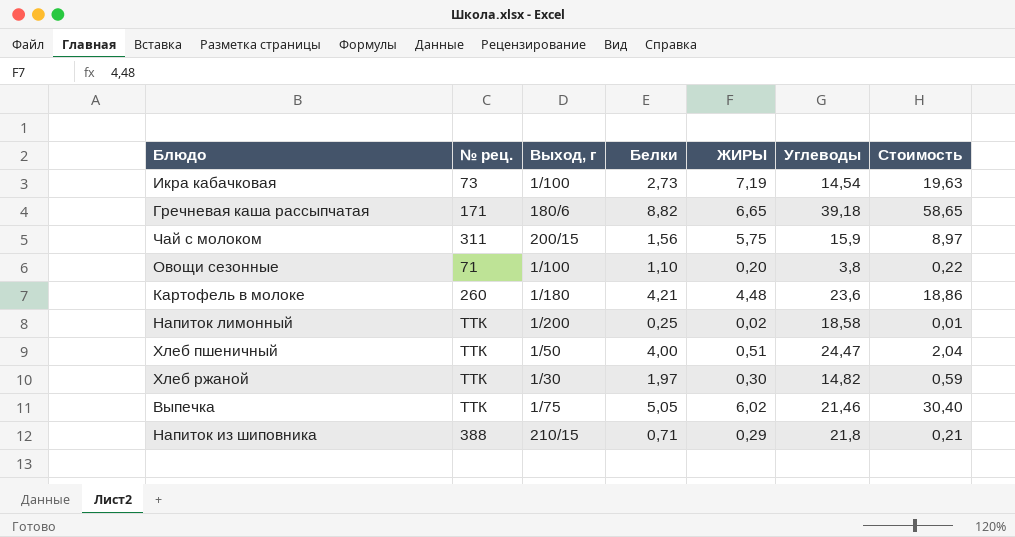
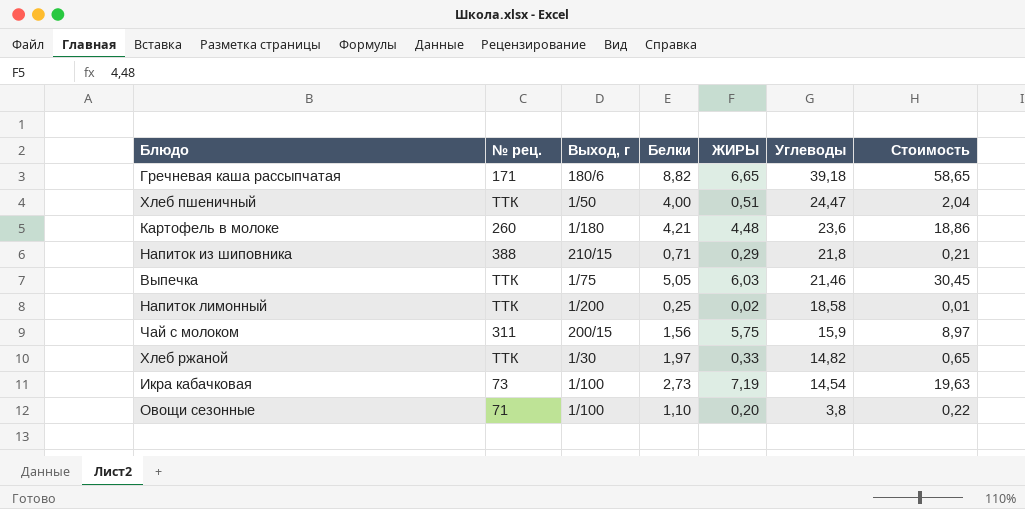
row order: none -> Углеводы descending
Выпечка | ЖИРЫ: 6,02 -> 6,03
Выпечка | Стоимость: 30,40 -> 30,45
Хлеб ржаной | ЖИРЫ: 0,30 -> 0,33
Хлеб ржаной | Стоимость: 0,59 -> 0,65

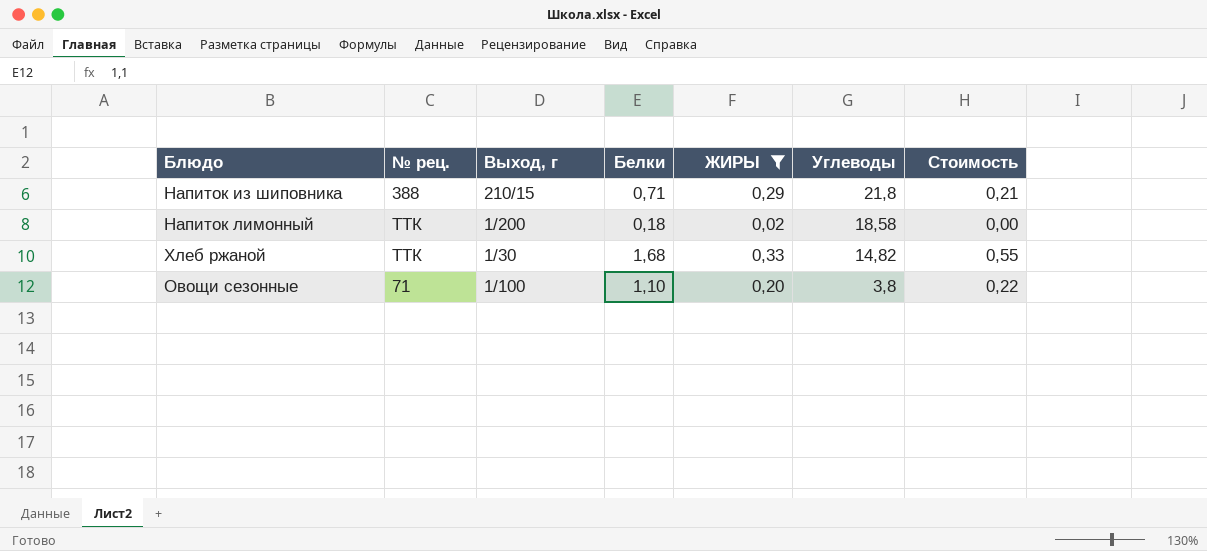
filter: none -> ЖИРЫ <= 0,33
Напиток лимонный | Белки: 0,25 -> 0,18
Напиток лимонный | Стоимость: 0,01 -> 0,00
Хлеб ржаной | Белки: 1,97 -> 1,68
Хлеб ржаной | Стоимость: 0,65 -> 0,55

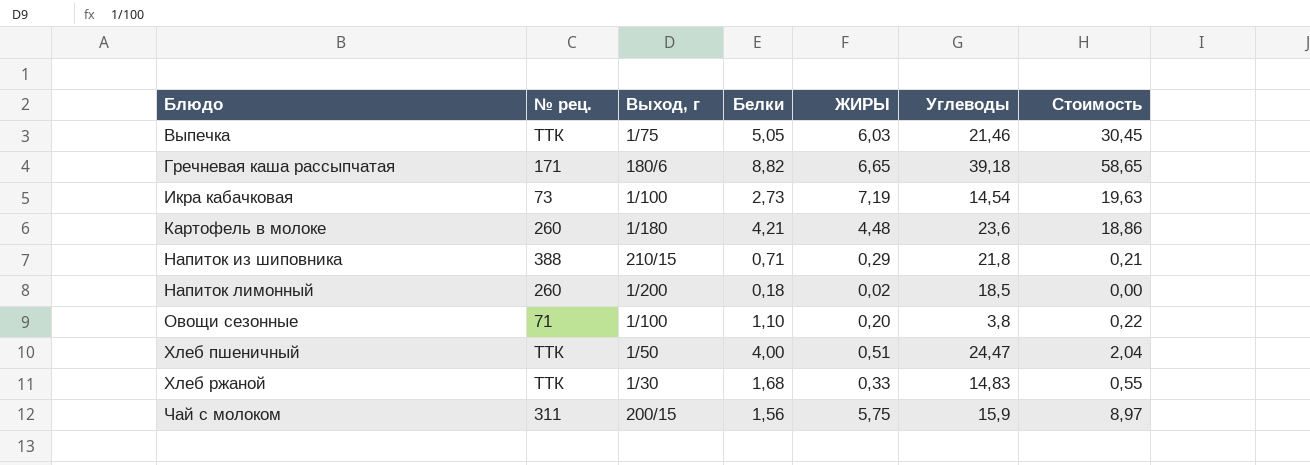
filter: ЖИРЫ <= 0,33 -> none
row order: Углеводы descending -> Блюдо ascending
Напиток лимонный | № рец.: ТТК -> 260
Напиток лимонный | Углеводы: 18,58 -> 18,5
Хлеб ржаной | Углеводы: 14,82 -> 14,83

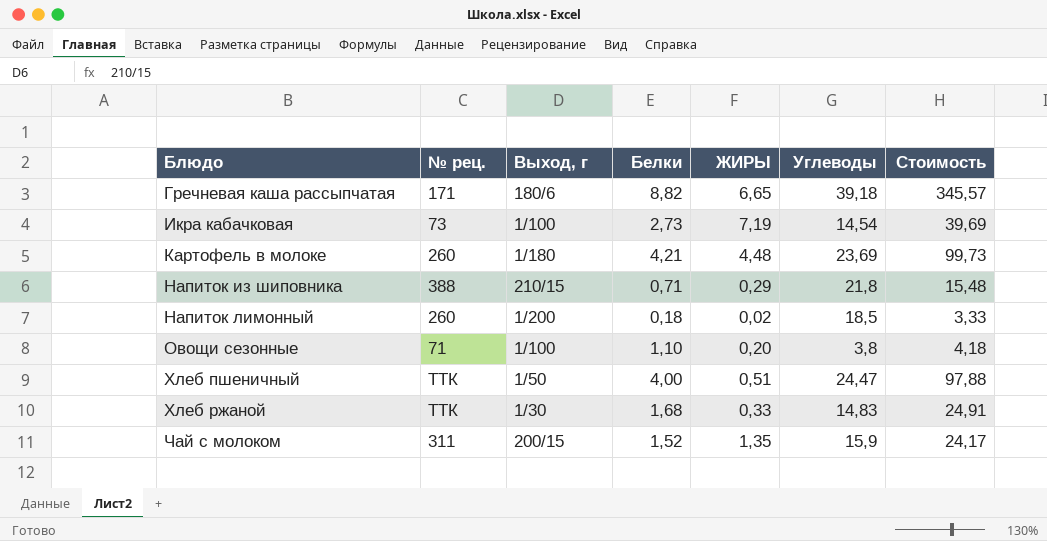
column Стоимость | formula: [Белки] * [ЖИРЫ] -> [Белки] * [Углеводы]
row Выпечка: ТТК | 1/75 | 5,05 | 6,03 | 21,46 | 30,45 -> none
Картофель в молоке | Углеводы: 23,6 -> 23,69
Чай с молоком | Белки: 1,56 -> 1,52
Чай с молоком | ЖИРЫ: 5,75 -> 1,35

